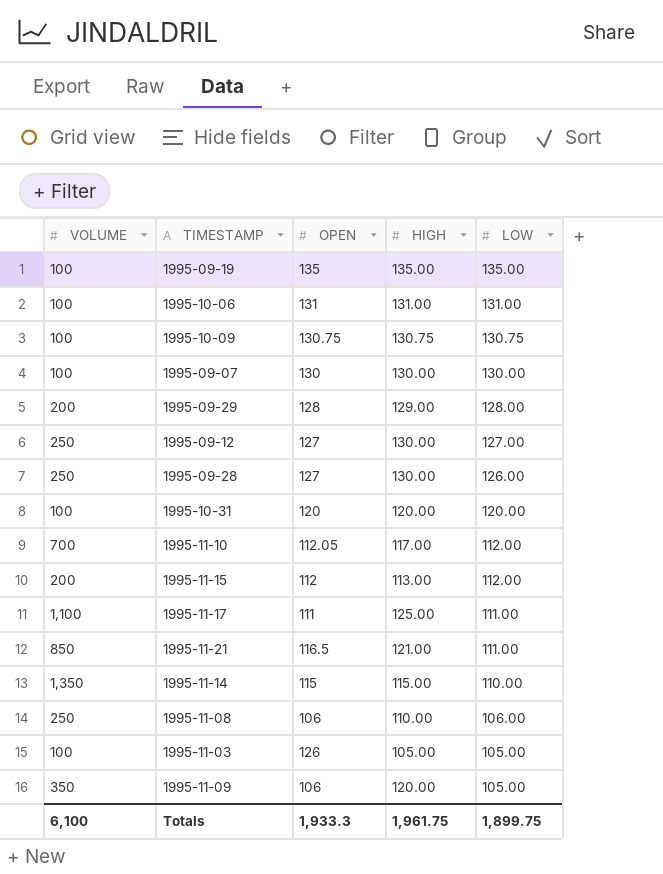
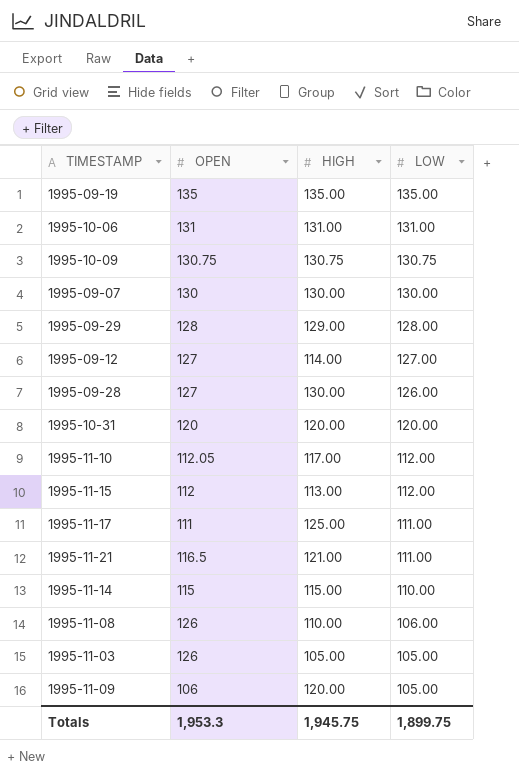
column VOLUME | position: 1 -> none
1995-09-12 | HIGH: 130.00 -> 114.00
1995-11-08 | OPEN: 106 -> 126
Totals | OPEN: 1,933.3 -> 1,953.3
Totals | HIGH: 1,961.75 -> 1,945.75

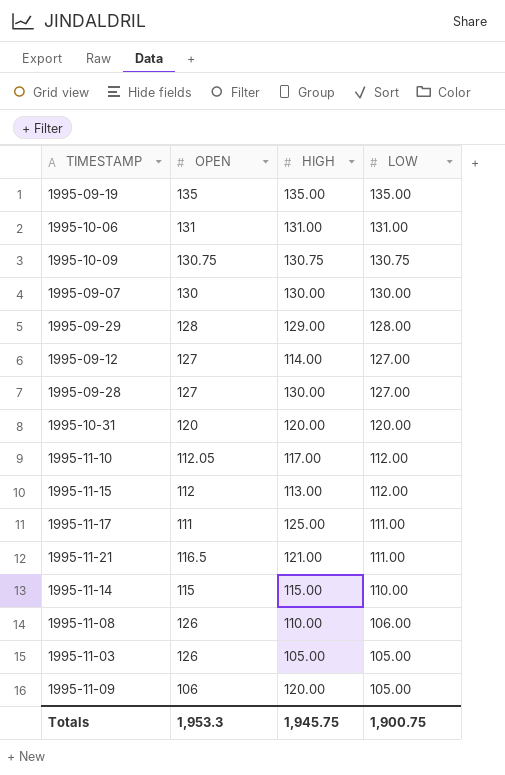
1995-09-28 | LOW: 126.00 -> 127.00
Totals | LOW: 1,899.75 -> 1,900.75

